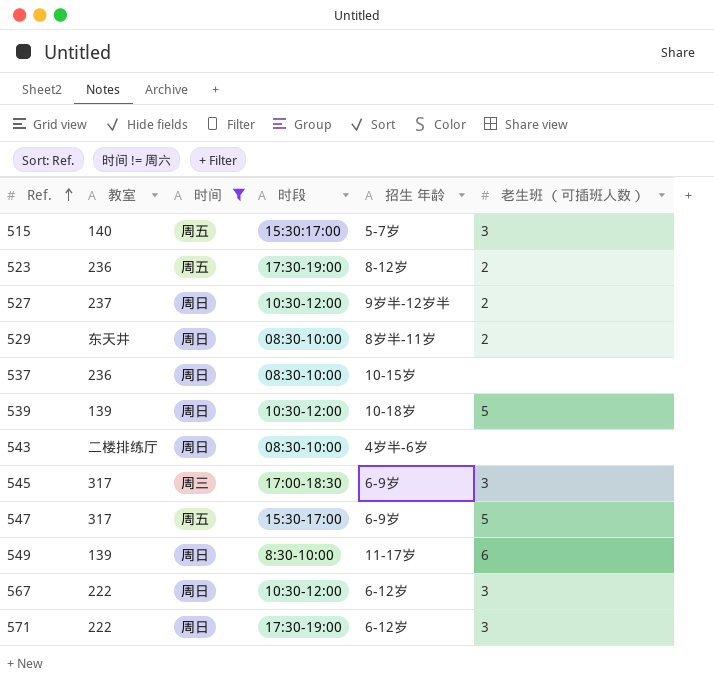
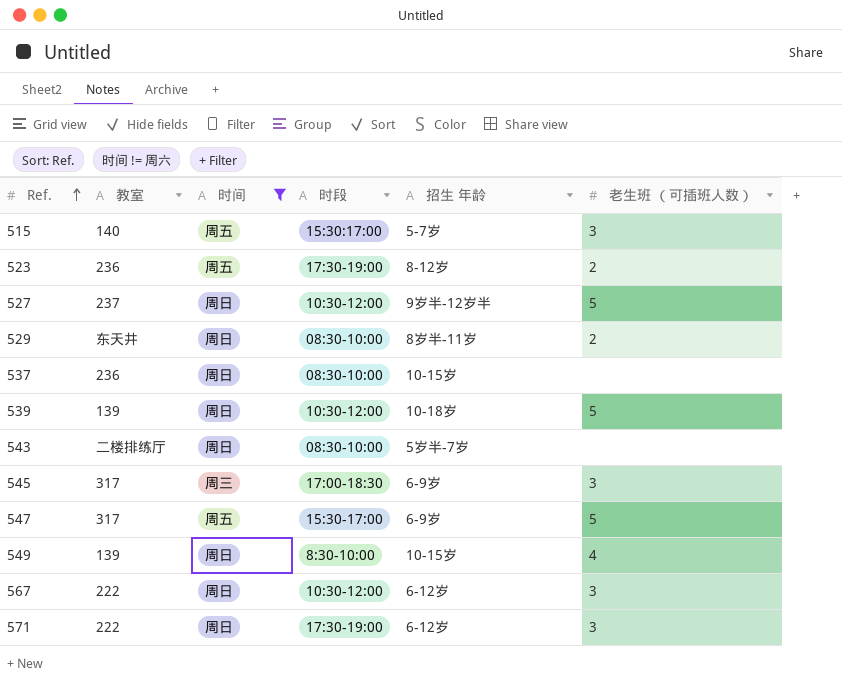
527 | 老生班 （可插班人数）: 2 -> 5
543 | 招生 年龄: 4岁半-6岁 -> 5岁半-7岁
549 | 招生 年龄: 11-17岁 -> 10-15岁
549 | 老生班 （可插班人数）: 6 -> 4

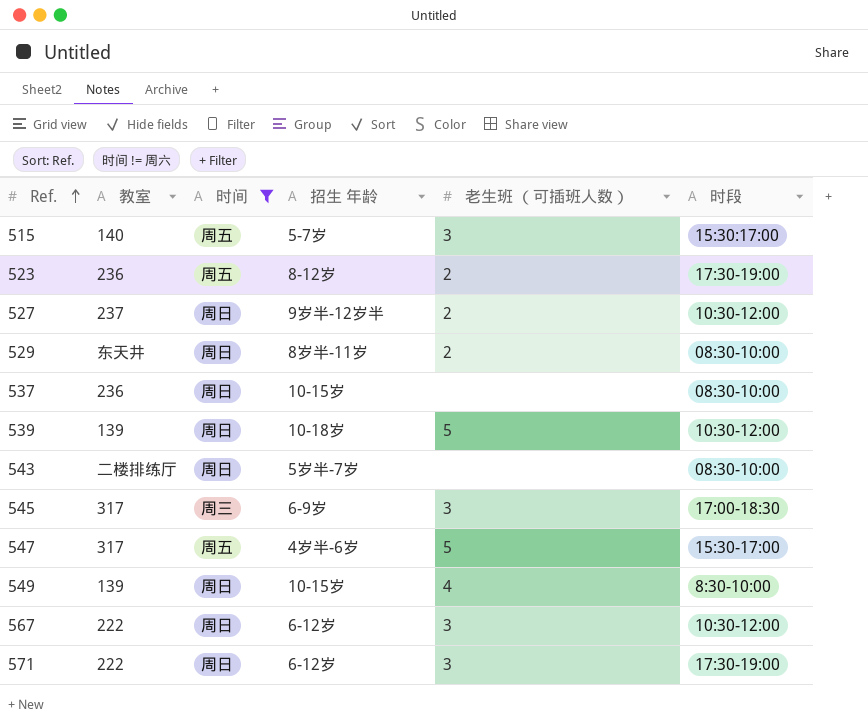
column 时段 | position: 4 -> 6
527 | 老生班 （可插班人数）: 5 -> 2
547 | 招生 年龄: 6-9岁 -> 4岁半-6岁

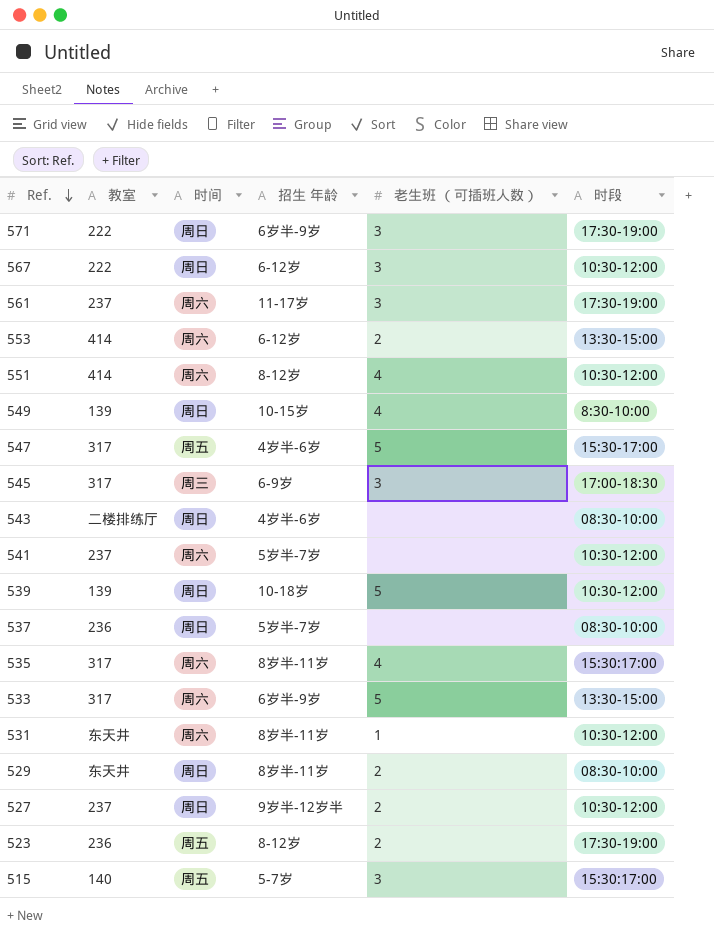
filter: 时间 != 周六 -> none
row order: Ref. ascending -> Ref. descending
571 | 招生 年龄: 6-12岁 -> 6岁半-9岁
543 | 招生 年龄: 5岁半-7岁 -> 4岁半-6岁
537 | 招生 年龄: 10-15岁 -> 5岁半-7岁

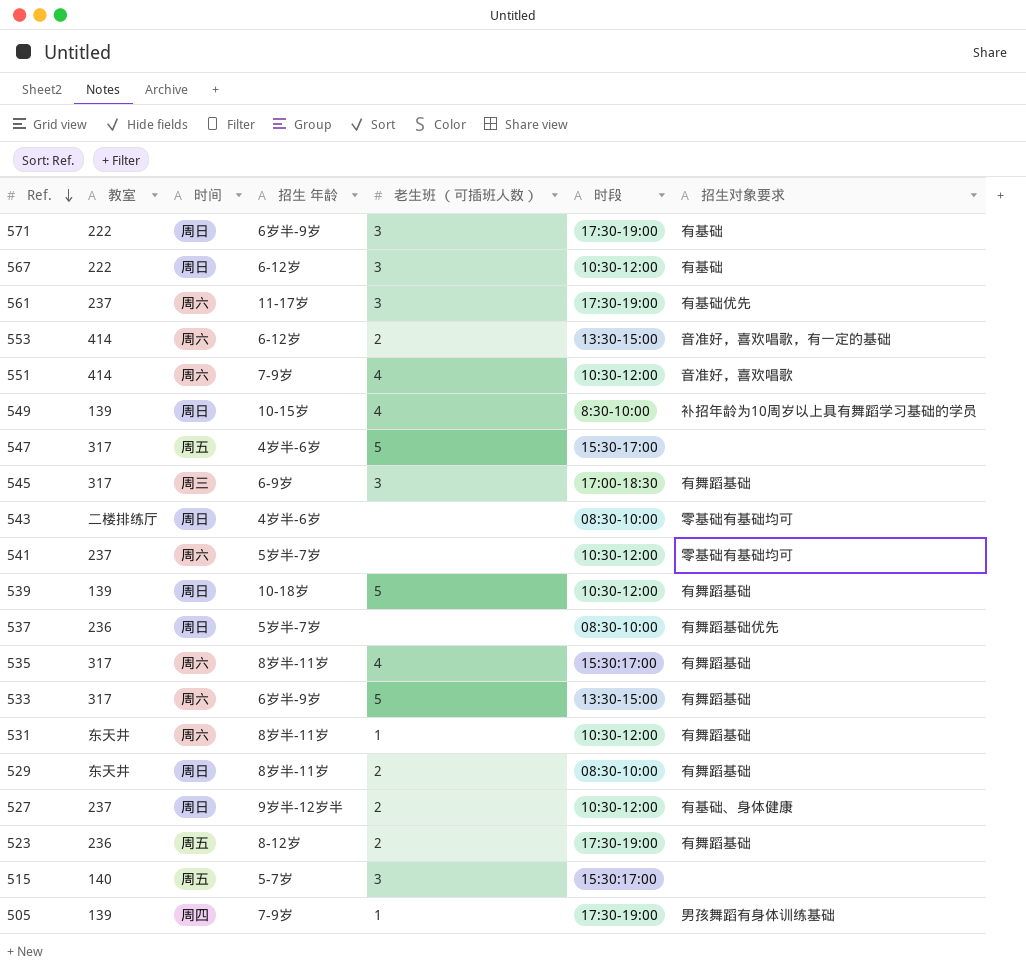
column 招生对象要求 | position: none -> 7
551 | 招生 年龄: 8-12岁 -> 7-9岁
row 505: none -> 139 | 周四 | 7-9岁 | 1 | 17:30-19:00 | 男孩舞蹈有身体训练基础

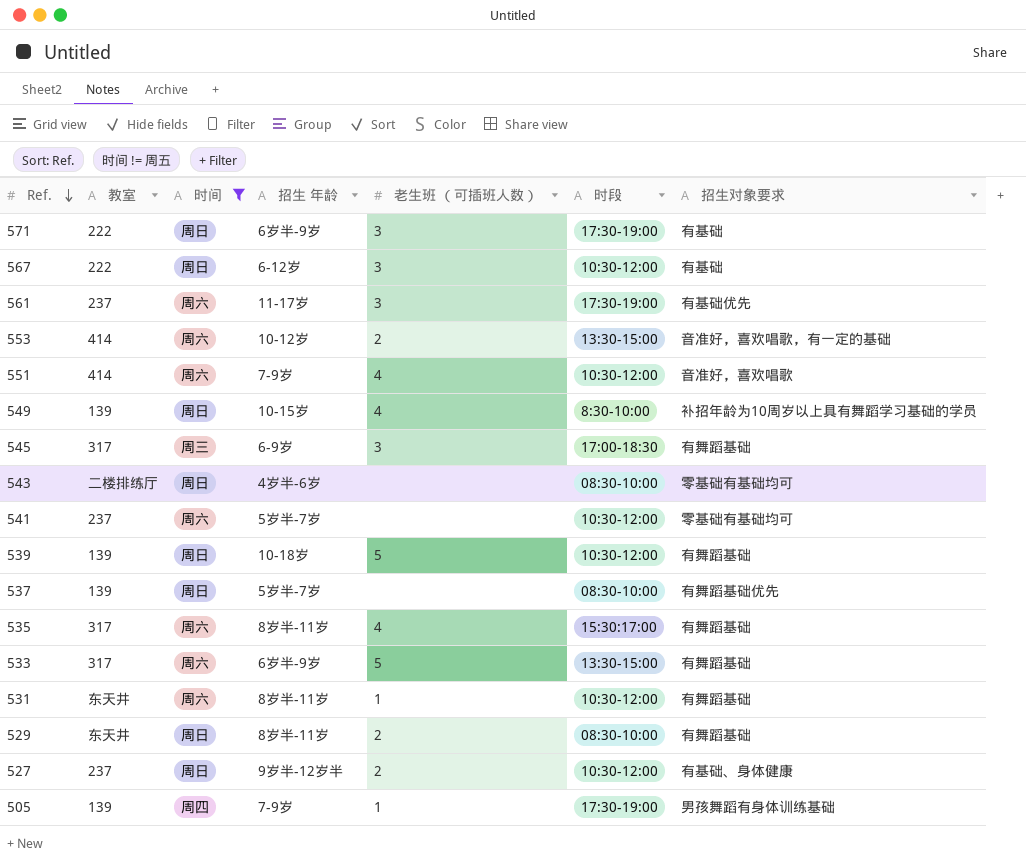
filter: none -> 时间 != 周五
553 | 招生 年龄: 6-12岁 -> 10-12岁
537 | 教室: 236 -> 139

